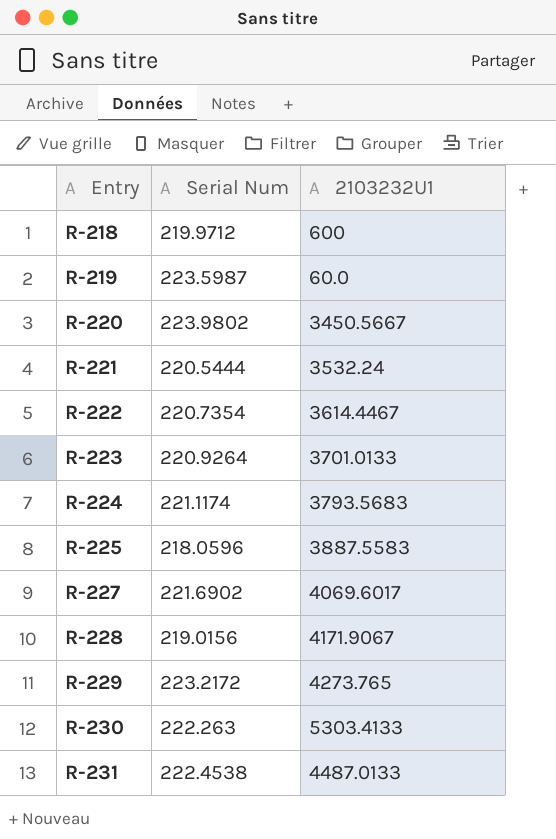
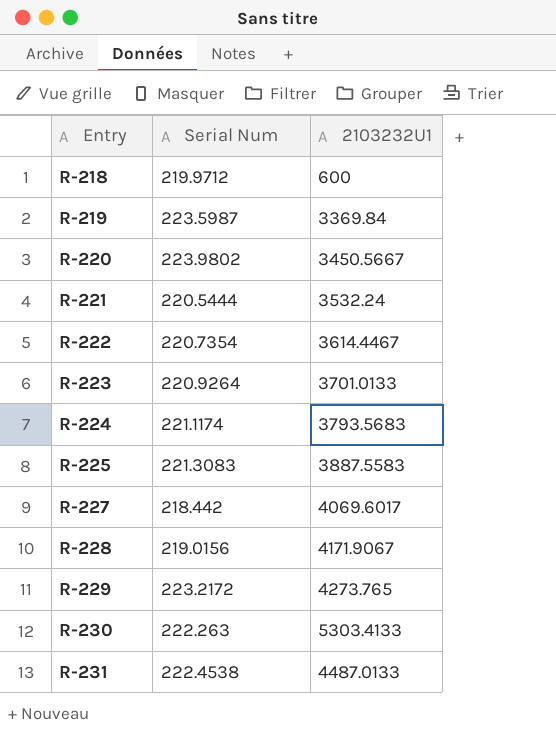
R-219 | 2103232U1: 60.0 -> 3369.84
R-225 | Serial Num: 218.0596 -> 221.3083
R-227 | Serial Num: 221.6902 -> 218.442

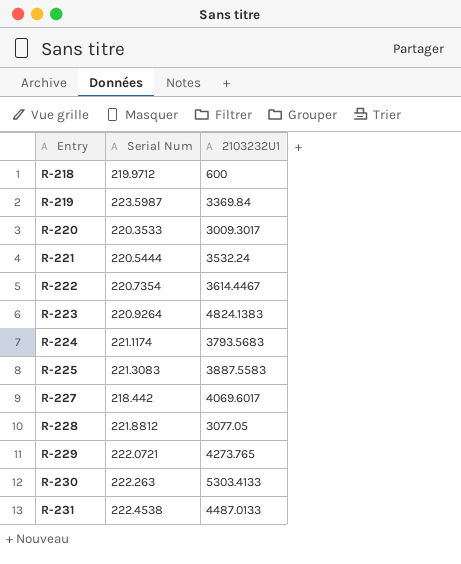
R-220 | Serial Num: 223.9802 -> 220.3533
R-220 | 2103232U1: 3450.5667 -> 3009.3017
R-223 | 2103232U1: 3701.0133 -> 4824.1383
R-228 | Serial Num: 219.0156 -> 221.8812
R-228 | 2103232U1: 4171.9067 -> 3077.05
R-229 | Serial Num: 223.2172 -> 222.0721

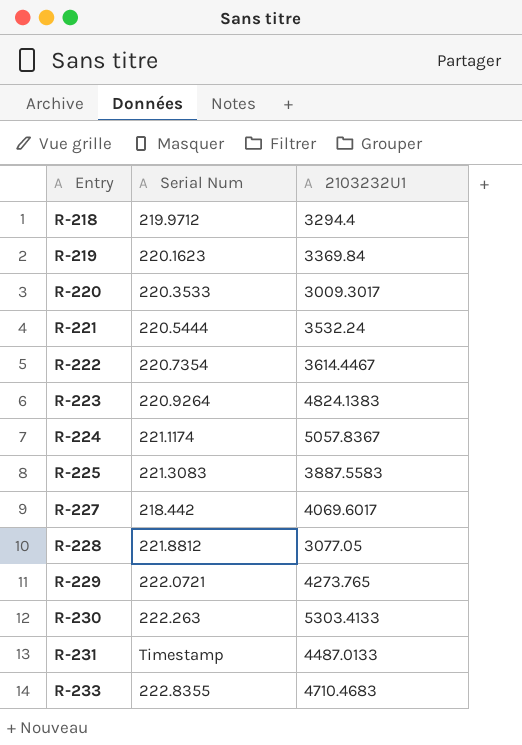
R-218 | 2103232U1: 600 -> 3294.4
R-219 | Serial Num: 223.5987 -> 220.1623
R-224 | 2103232U1: 3793.5683 -> 5057.8367
R-231 | Serial Num: 222.4538 -> Timestamp
row R-233: none -> 222.8355 | 4710.4683

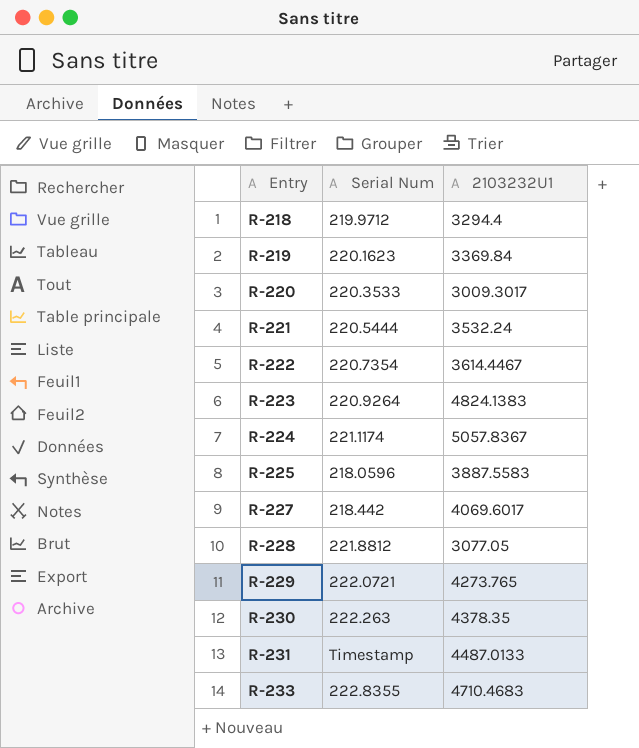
R-225 | Serial Num: 221.3083 -> 218.0596
R-230 | 2103232U1: 5303.4133 -> 4378.35

